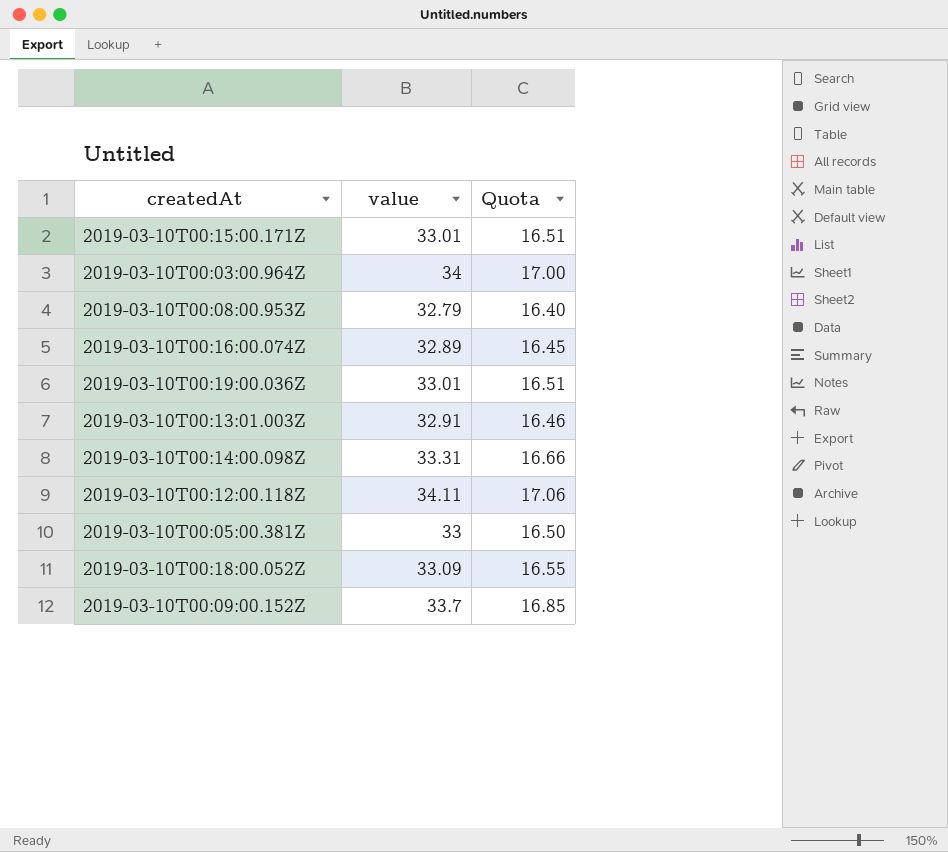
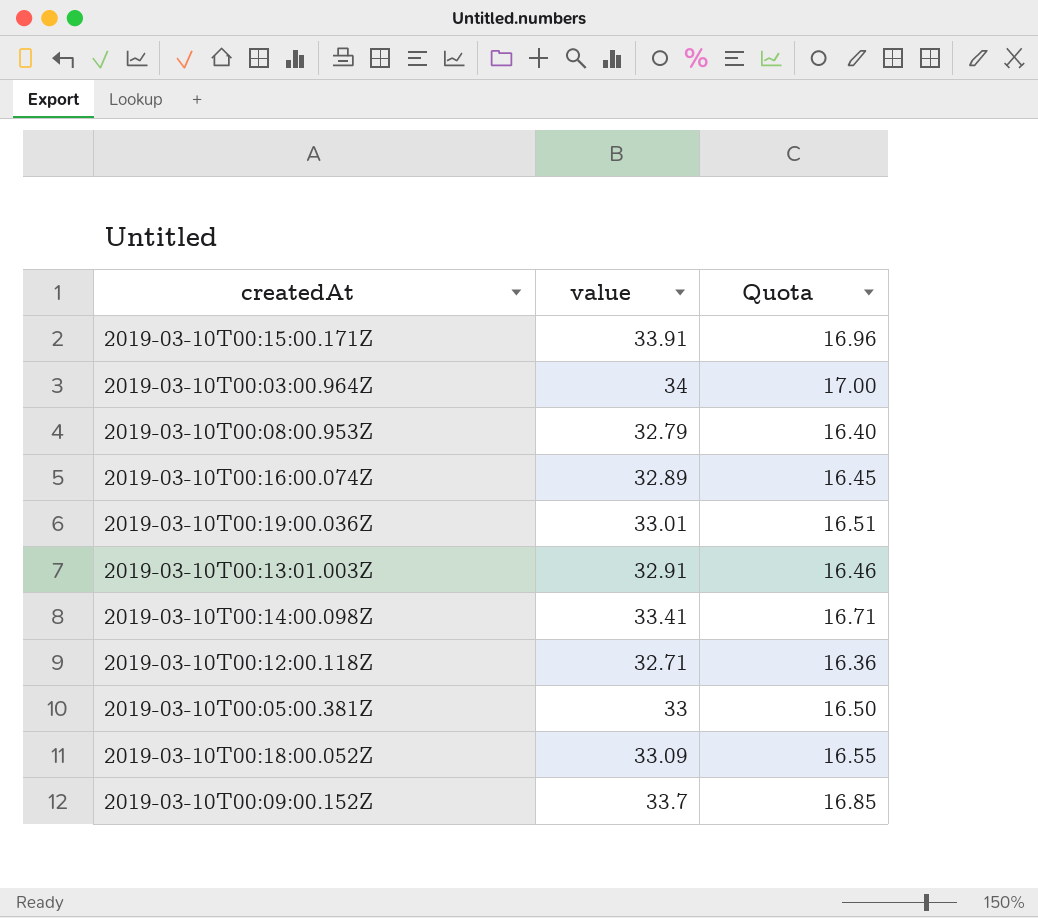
2019-03-10T00:15:00.171Z | value: 33.01 -> 33.91
2019-03-10T00:15:00.171Z | Quota: 16.51 -> 16.96
2019-03-10T00:14:00.098Z | value: 33.31 -> 33.41
2019-03-10T00:14:00.098Z | Quota: 16.66 -> 16.71
2019-03-10T00:12:00.118Z | value: 34.11 -> 32.71
2019-03-10T00:12:00.118Z | Quota: 17.06 -> 16.36

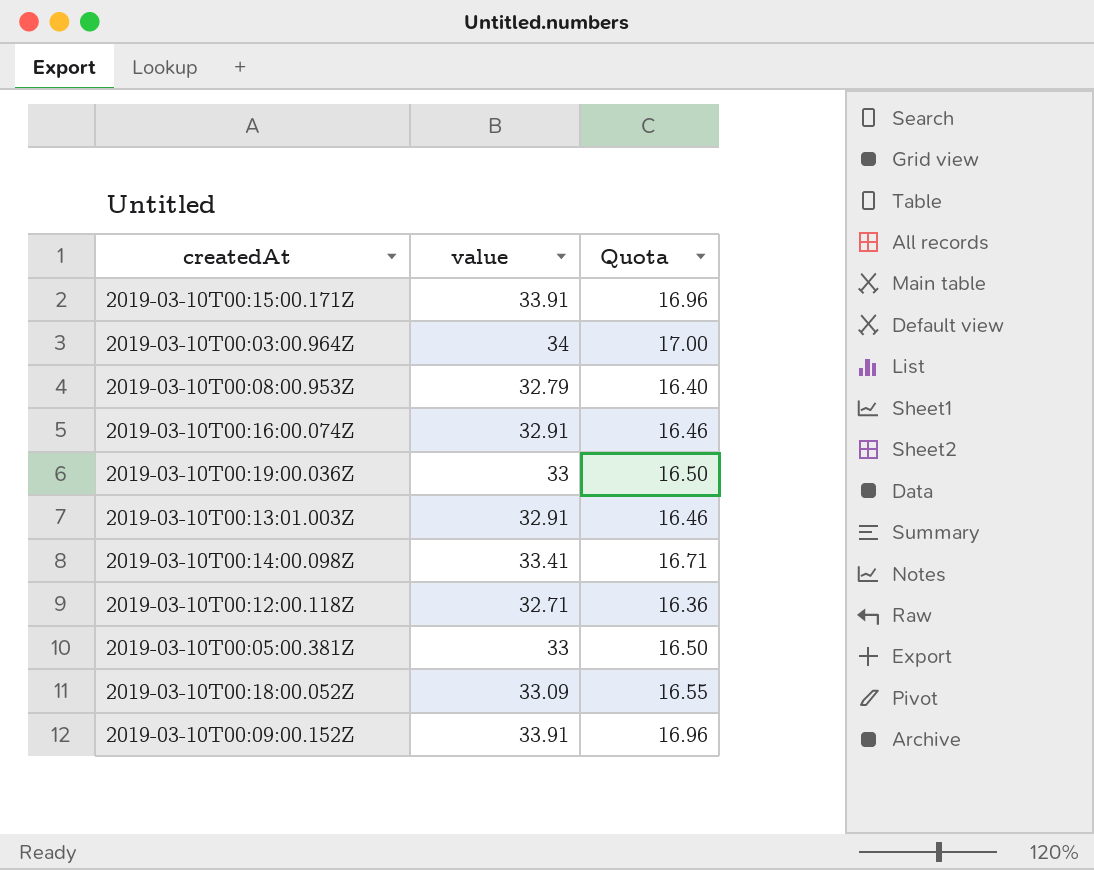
2019-03-10T00:16:00.074Z | value: 32.89 -> 32.91
2019-03-10T00:16:00.074Z | Quota: 16.45 -> 16.46
2019-03-10T00:19:00.036Z | value: 33.01 -> 33
2019-03-10T00:19:00.036Z | Quota: 16.51 -> 16.50
2019-03-10T00:09:00.152Z | value: 33.7 -> 33.91
2019-03-10T00:09:00.152Z | Quota: 16.85 -> 16.96

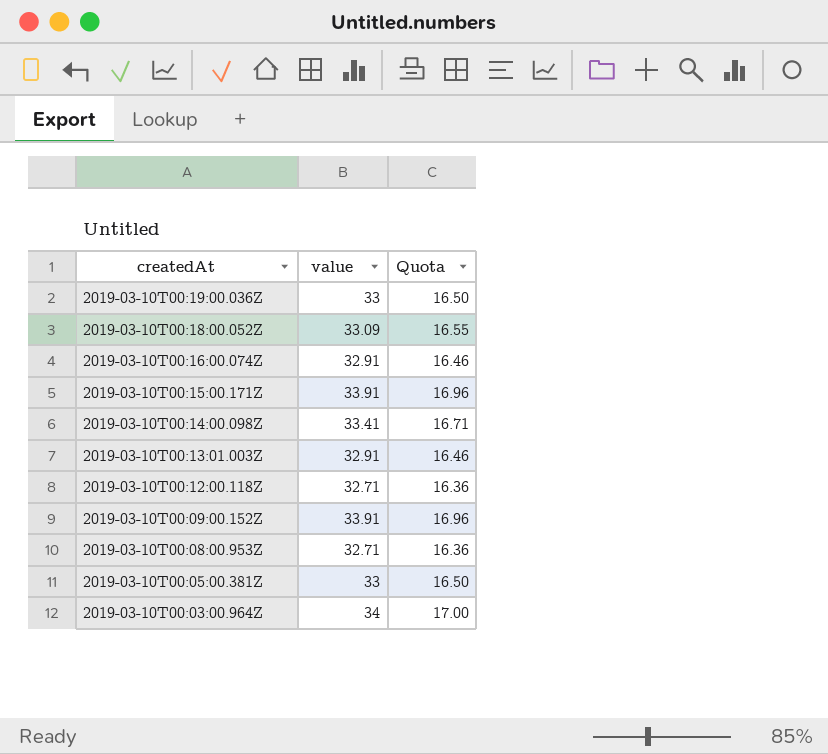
row order: none -> createdAt descending
2019-03-10T00:08:00.953Z | value: 32.79 -> 32.71
2019-03-10T00:08:00.953Z | Quota: 16.40 -> 16.36

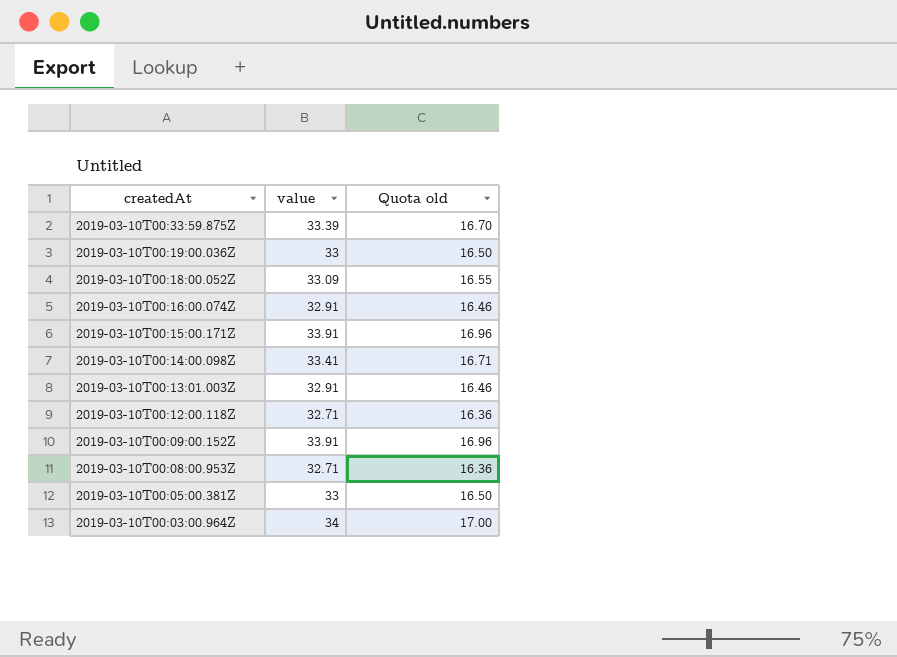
column name: Quota -> Quota old
row 2019-03-10T00:33:59.875Z: none -> 33.39 | 16.70

